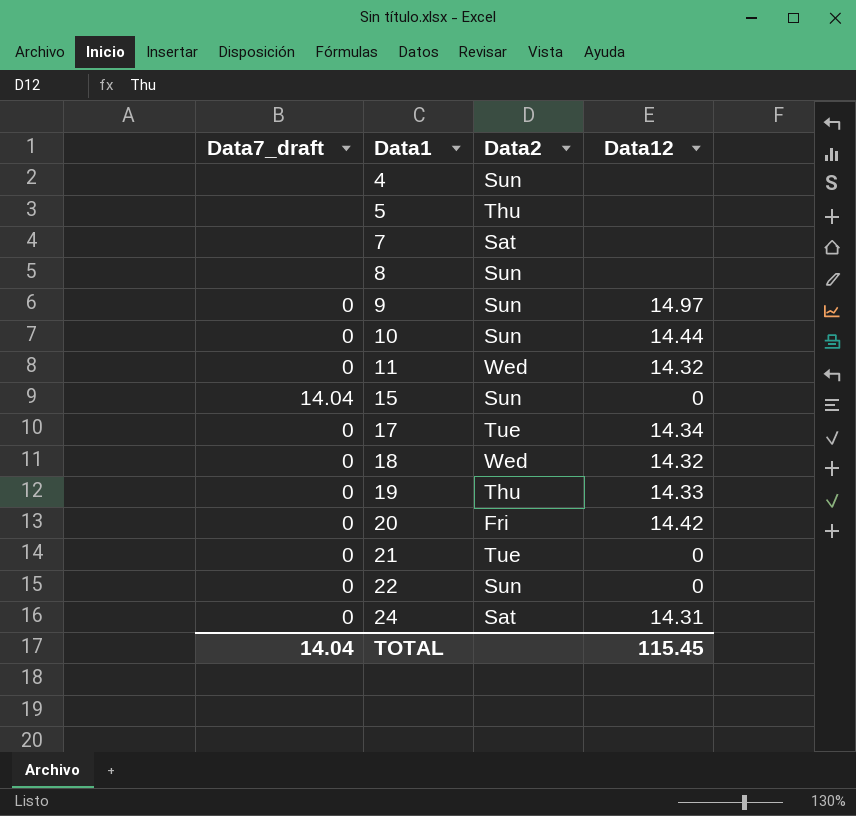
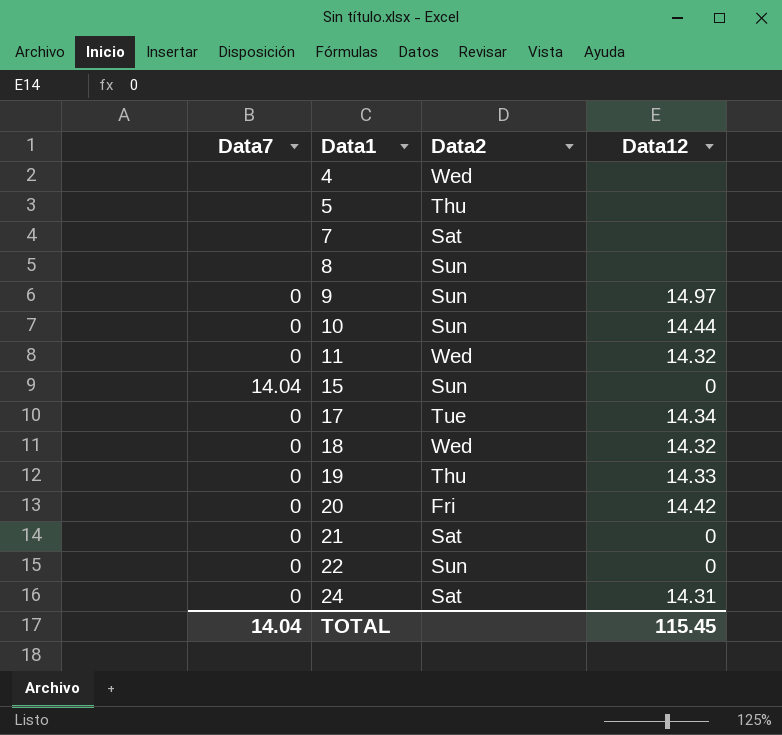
column name: Data7_draft -> Data7
4 | Data2: Sun -> Wed
21 | Data2: Tue -> Sat

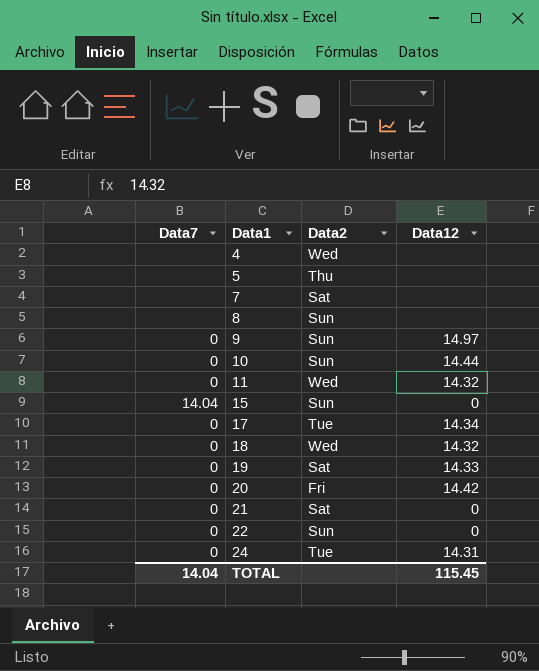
19 | Data2: Thu -> Sat
24 | Data2: Sat -> Tue

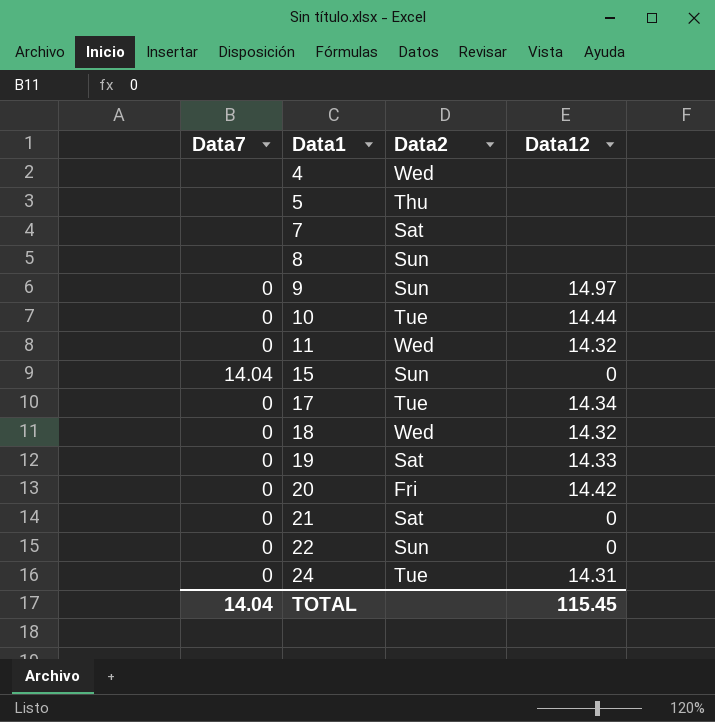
10 | Data2: Sun -> Tue

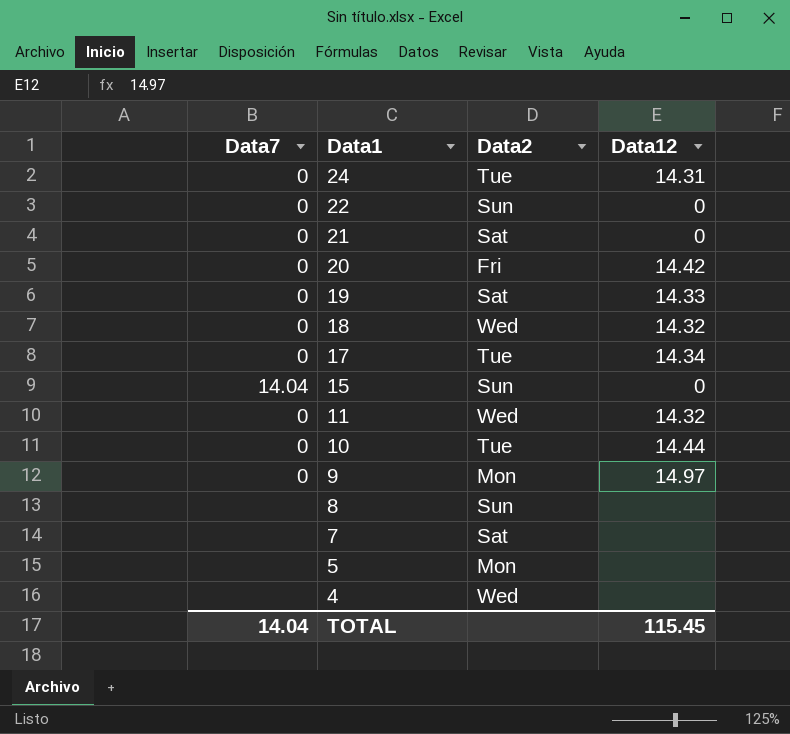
row order: Data1 ascending -> Data1 descending
9 | Data2: Sun -> Mon
5 | Data2: Thu -> Mon

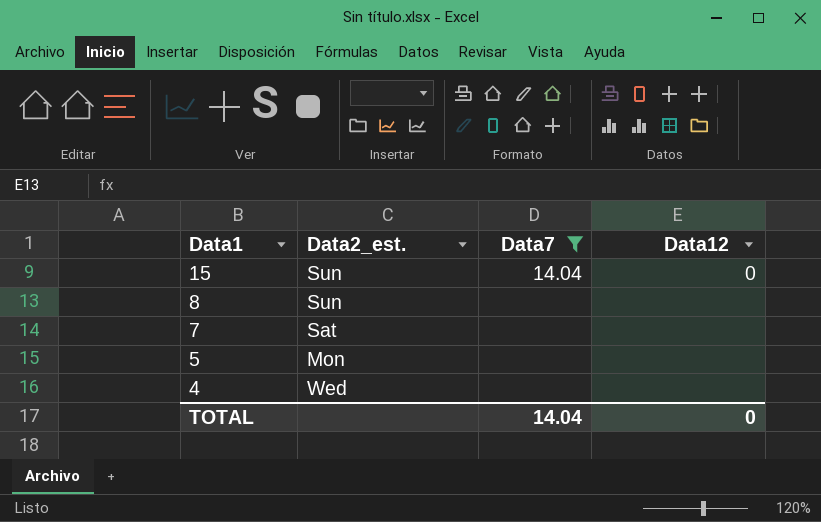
filter: none -> Data7 != 0
column name: Data2 -> Data2_est.
column Data7 | position: 1 -> 3
TOTAL | Data12: 115.45 -> 0

